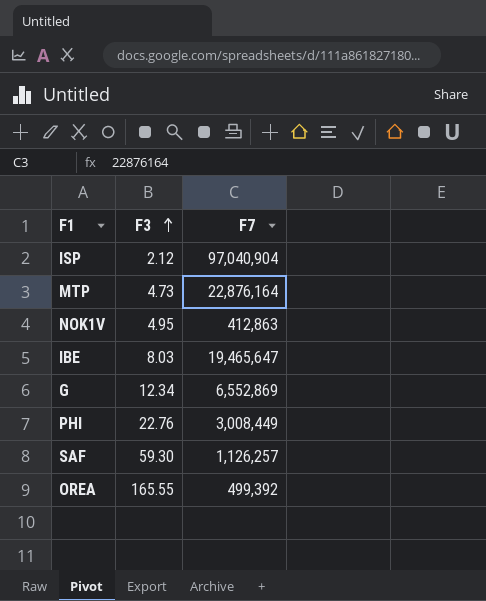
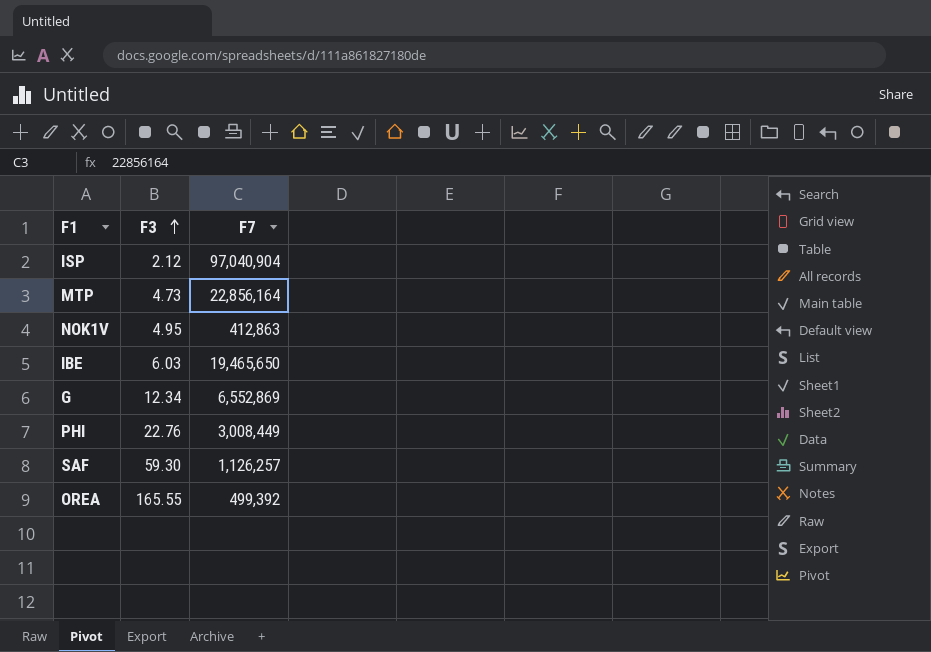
MTP | F7: 22,876,164 -> 22,856,164
IBE | F3: 8.03 -> 6.03
IBE | F7: 19,465,647 -> 19,465,650

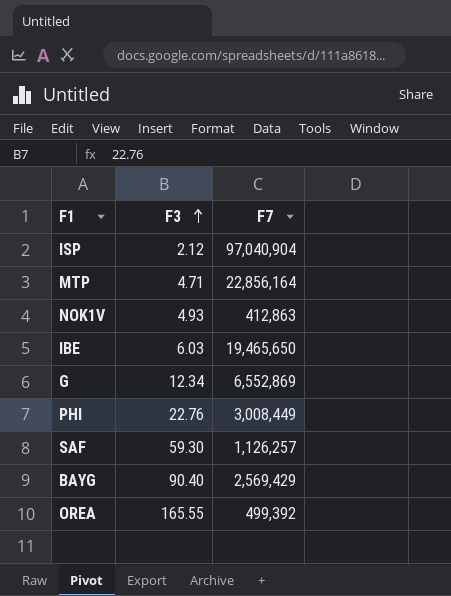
MTP | F3: 4.73 -> 4.71
NOK1V | F3: 4.95 -> 4.93
row BAYG: none -> 90.40 | 2,569,429

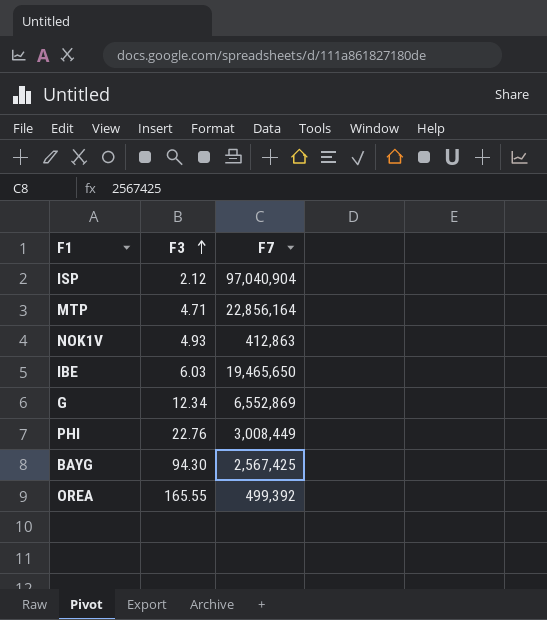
row SAF: 59.30 | 1,126,257 -> none
BAYG | F3: 90.40 -> 94.30
BAYG | F7: 2,569,429 -> 2,567,425

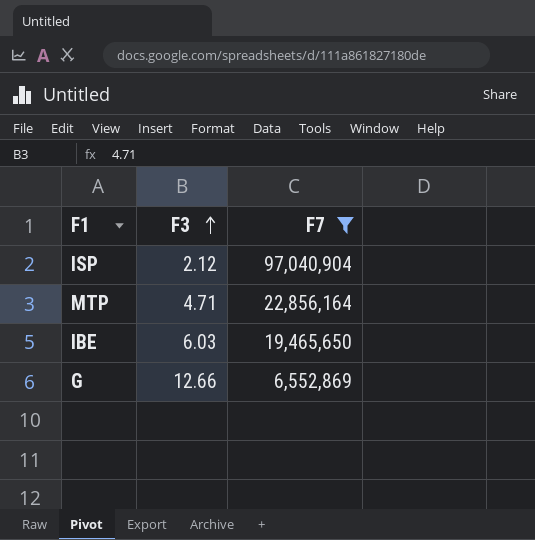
filter: none -> F7 >= 6,552,869
G | F3: 12.34 -> 12.66

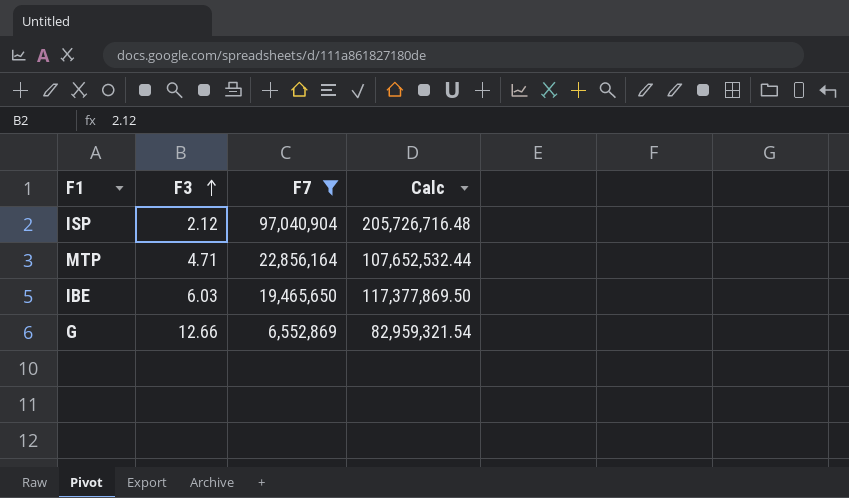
column Calc | formula: none -> [F3] * [F7]

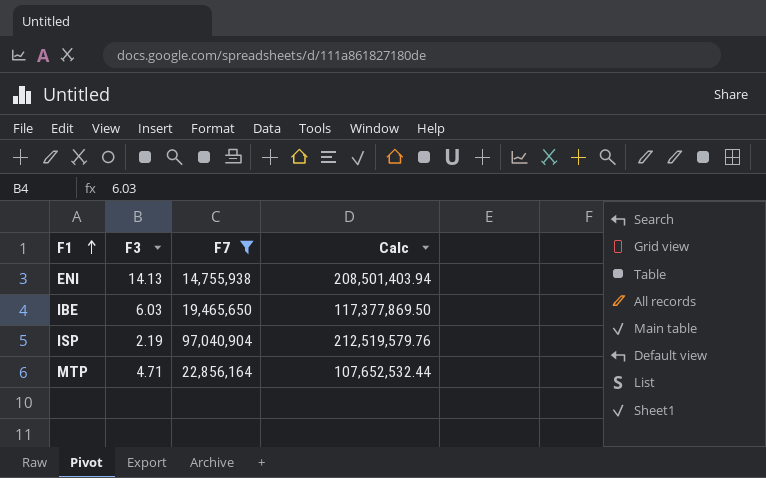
row order: F3 ascending -> F1 ascending
row G: 12.66 | 6,552,869 | 82,959,321.54 -> none
row ENI: none -> 14.13 | 14,755,938 | 208,501,403.94
ISP | F3: 2.12 -> 2.19
ISP | Calc: 205,726,716.48 -> 212,519,579.76

